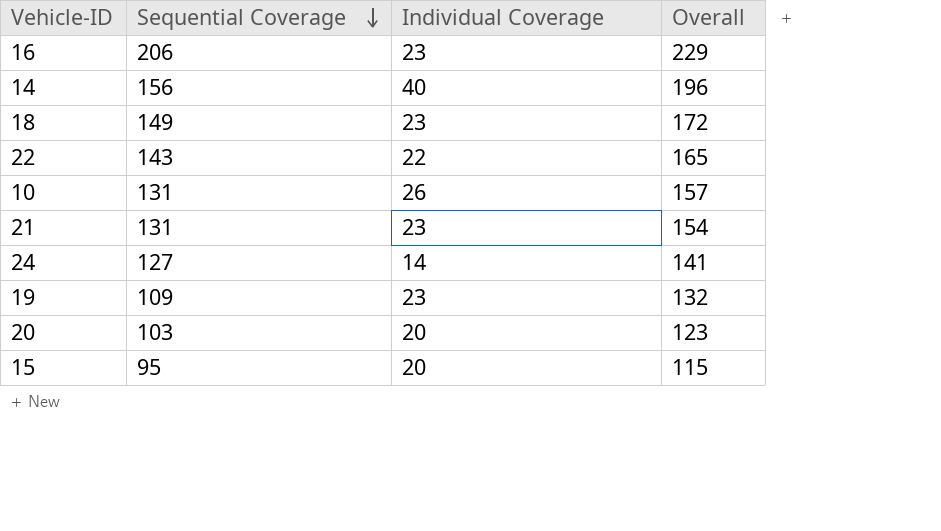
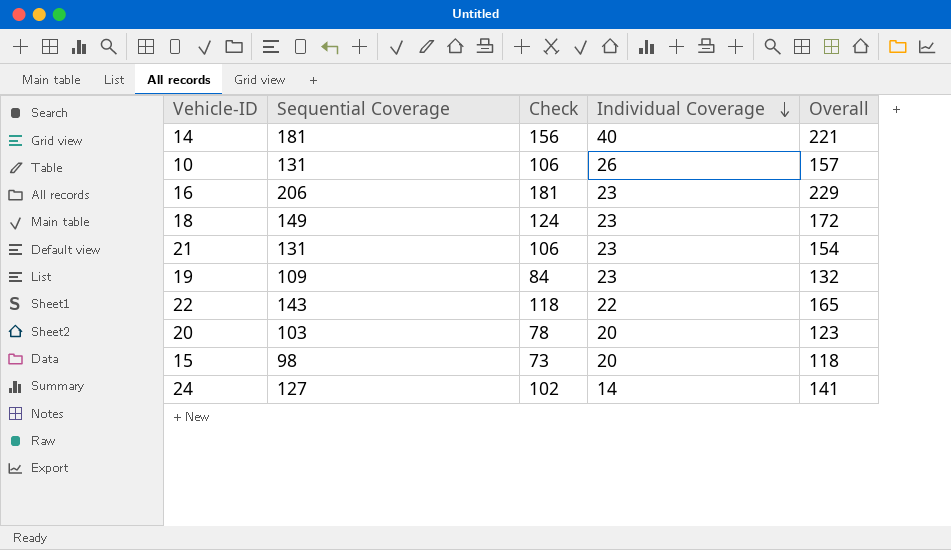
row order: Sequential Coverage descending -> Individual Coverage descending
column Check | formula: none -> [Sequential Coverage] - 25
14 | Sequential Coverage: 156 -> 181
14 | Overall: 196 -> 221
15 | Sequential Coverage: 95 -> 98
15 | Overall: 115 -> 118

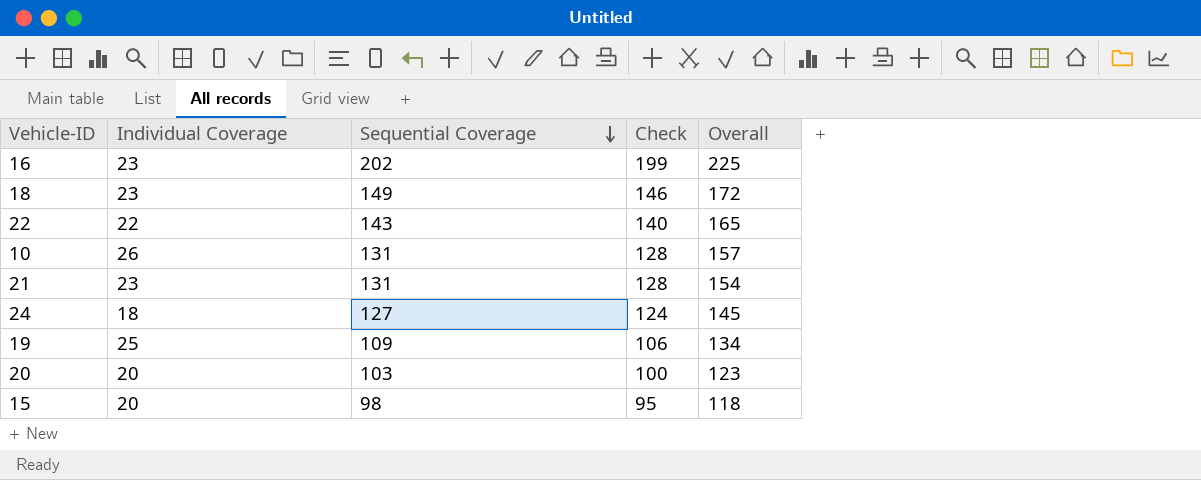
row order: Individual Coverage descending -> Sequential Coverage descending
column Individual Coverage | position: 4 -> 2
column Check | formula: [Sequential Coverage] - 25 -> [Sequential Coverage] - 3
row 14: 181 | 156 | 40 | 221 -> none
16 | Sequential Coverage: 206 -> 202
16 | Overall: 229 -> 225
24 | Individual Coverage: 14 -> 18
24 | Overall: 141 -> 145
19 | Individual Coverage: 23 -> 25
19 | Overall: 132 -> 134

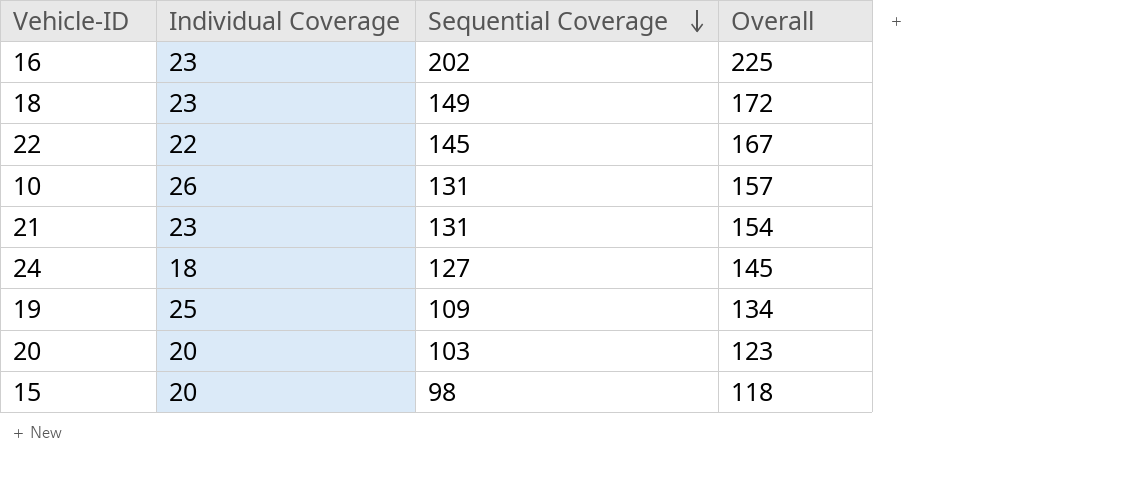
column Check | formula: [Sequential Coverage] - 3 -> none
22 | Sequential Coverage: 143 -> 145
22 | Overall: 165 -> 167

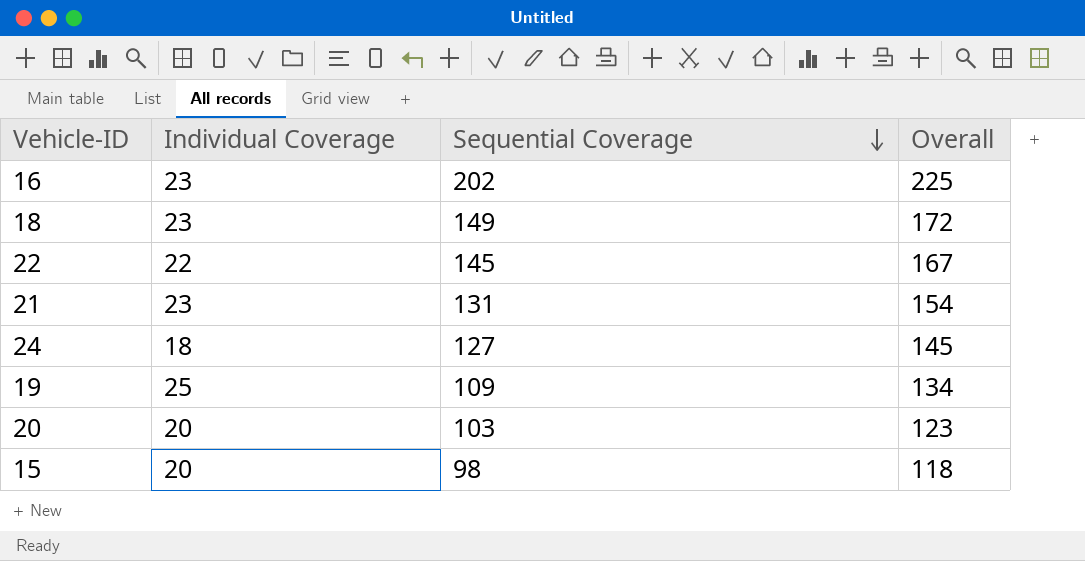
row 10: 26 | 131 | 157 -> none

